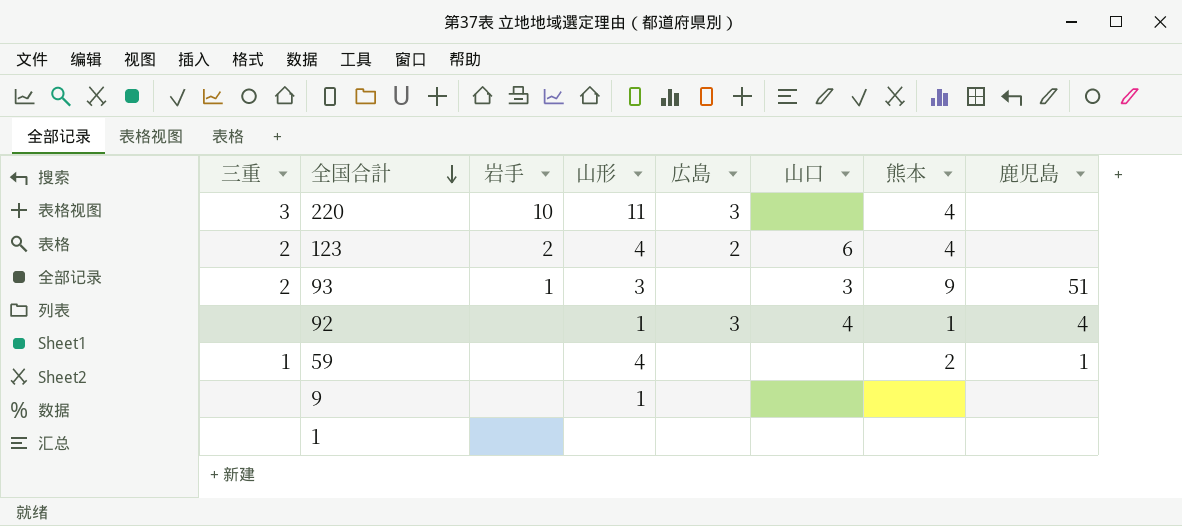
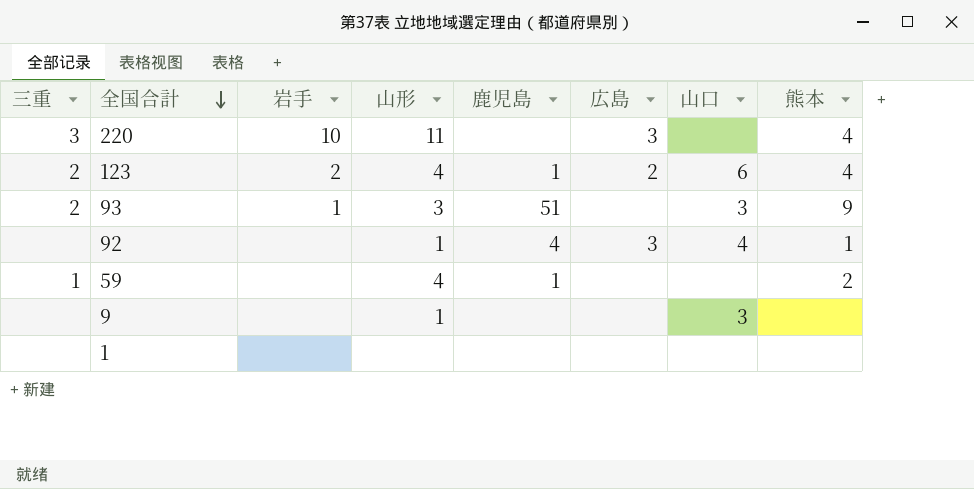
column 鹿児島 | position: 8 -> 5
123 | 鹿児島: none -> 1
9 | 山口: none -> 3

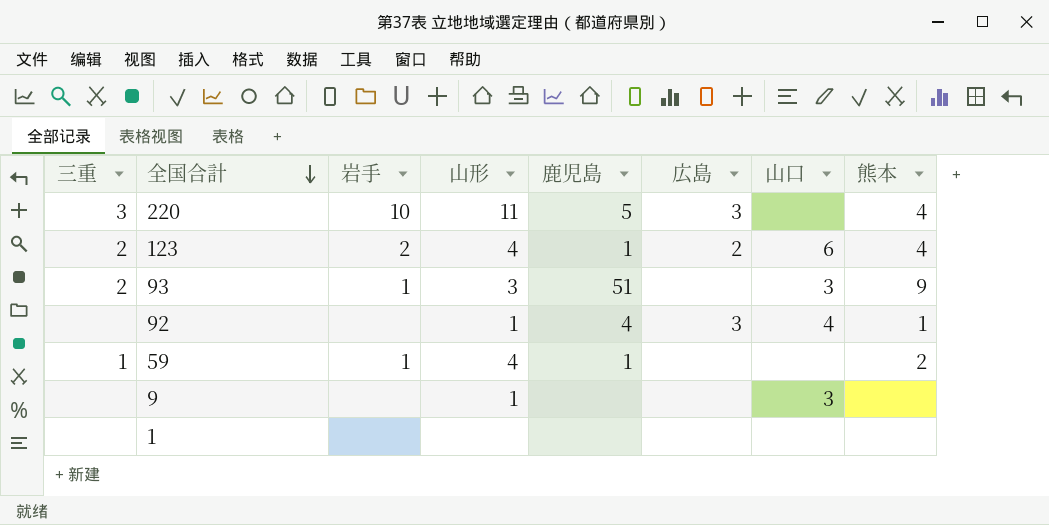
220 | 鹿児島: none -> 5
59 | 岩手: none -> 1

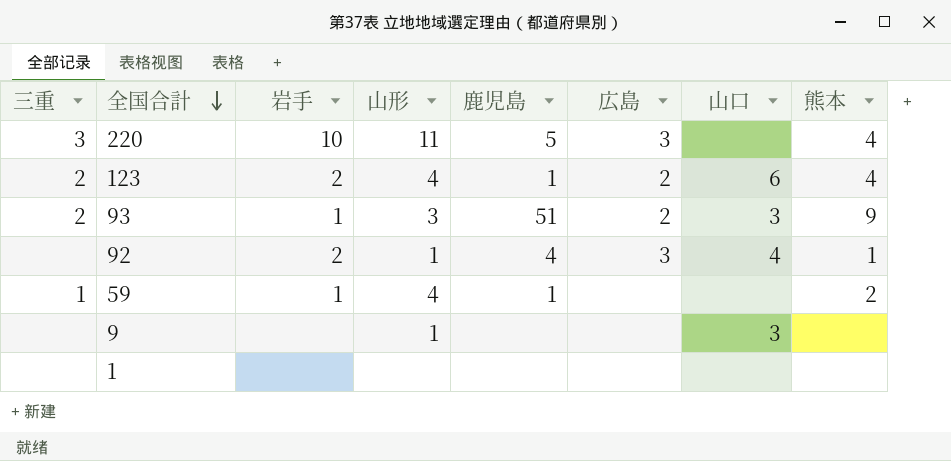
93 | 広島: none -> 2
92 | 岩手: none -> 2

